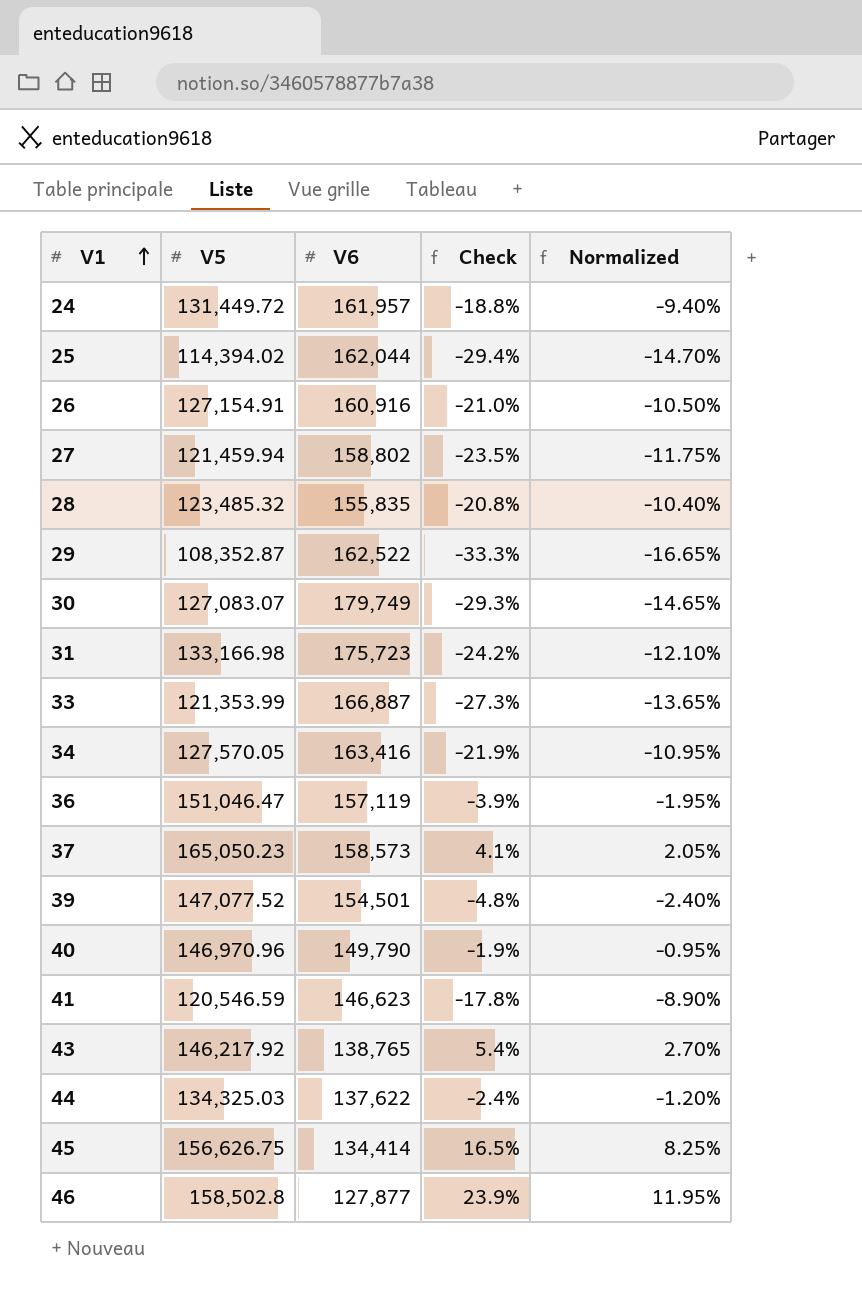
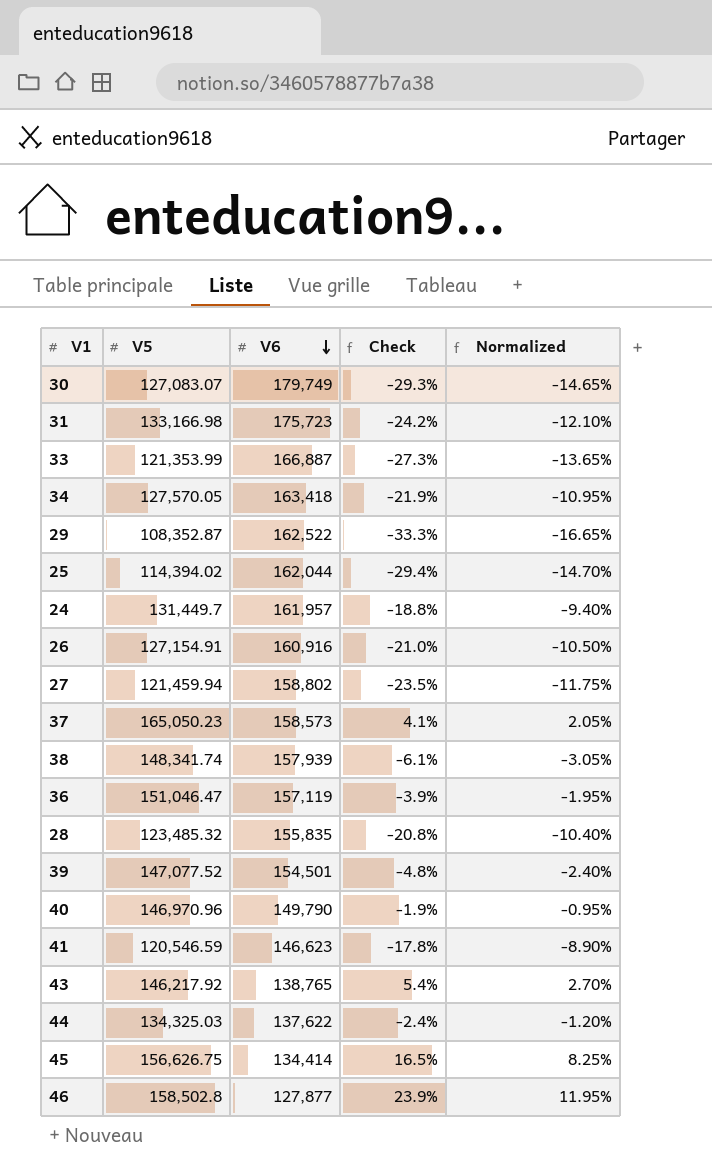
row order: V1 ascending -> V6 descending
34 | V6: 163,416 -> 163,418
24 | V5: 131,449.72 -> 131,449.7
row 38: none -> 148,341.74 | 157,939 | -6.1% | -3.05%

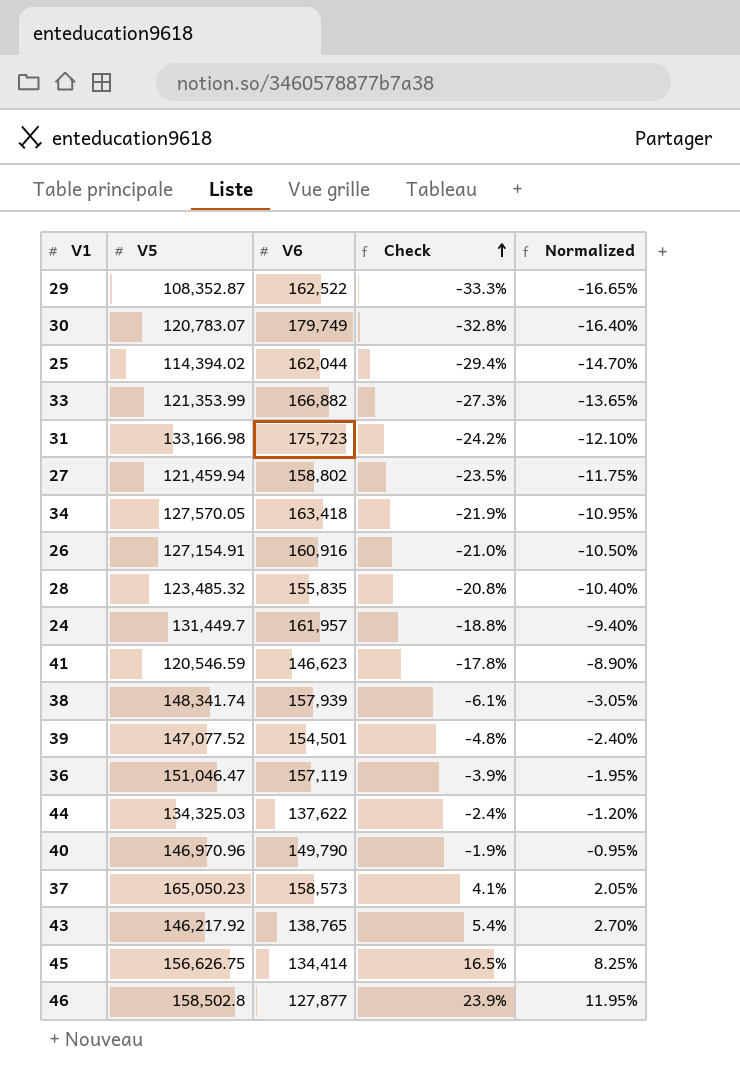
row order: V6 descending -> Check ascending
30 | V5: 127,083.07 -> 120,783.07
30 | Check: -29.3% -> -32.8%
30 | Normalized: -14.65% -> -16.40%
33 | V6: 166,887 -> 166,882

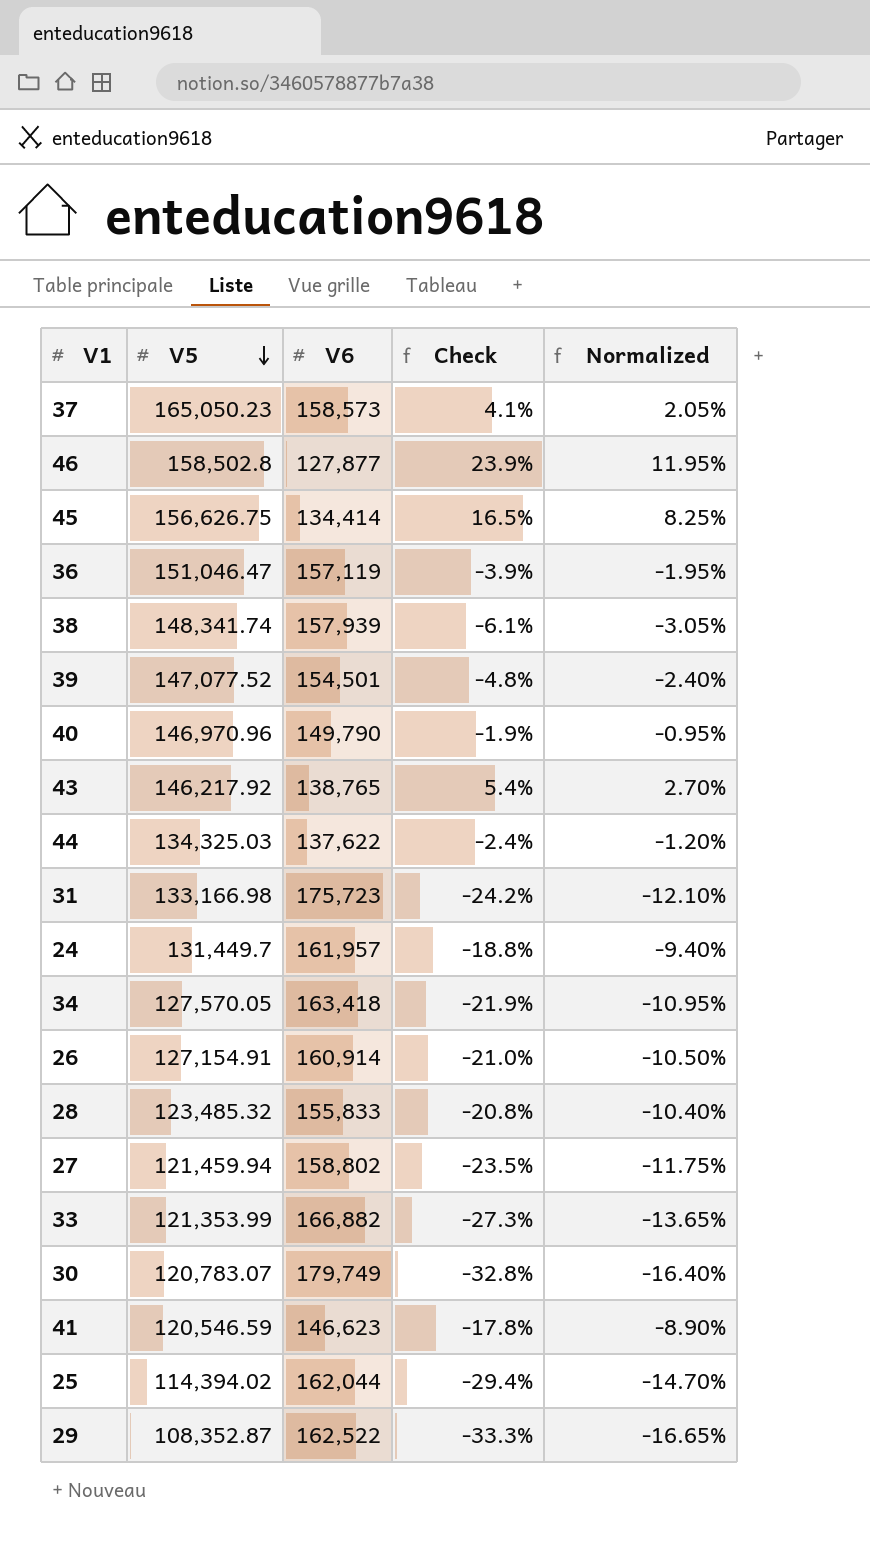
row order: Check ascending -> V5 descending
26 | V6: 160,916 -> 160,914
28 | V6: 155,835 -> 155,833

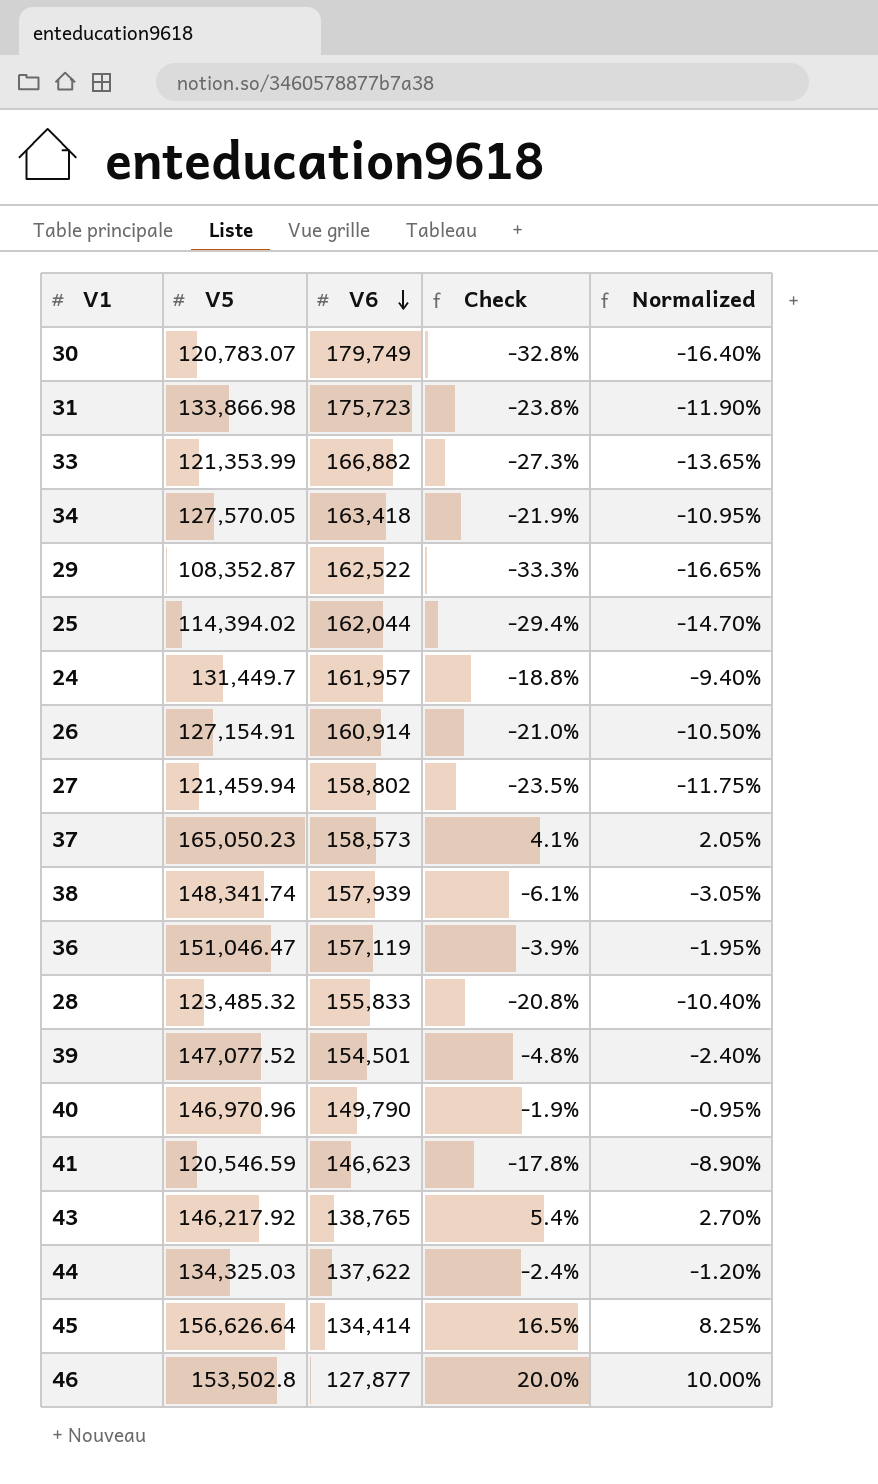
row order: V5 descending -> V6 descending
31 | V5: 133,166.98 -> 133,866.98
31 | Check: -24.2% -> -23.8%
31 | Normalized: -12.10% -> -11.90%
45 | V5: 156,626.75 -> 156,626.64
46 | V5: 158,502.8 -> 153,502.8
46 | Check: 23.9% -> 20.0%
46 | Normalized: 11.95% -> 10.00%

